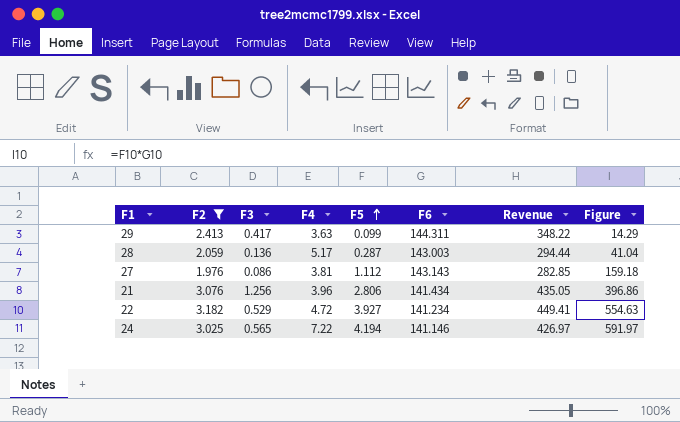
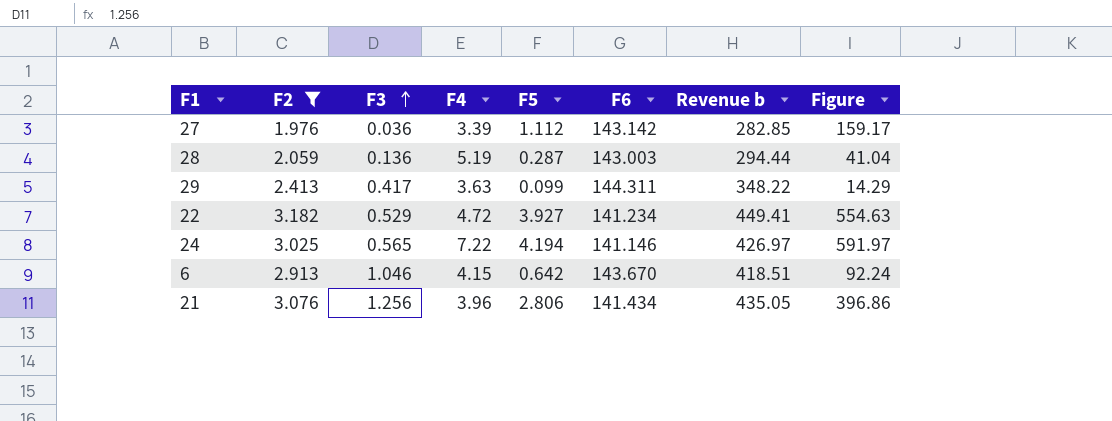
row order: F5 ascending -> F3 ascending
column name: Revenue -> Revenue b
27 | F3: 0.086 -> 0.036
27 | F4: 3.81 -> 3.39
27 | F6: 143.143 -> 143.142
27 | Figure: 159.18 -> 159.17
28 | F4: 5.17 -> 5.19
row 6: none -> 2.913 | 1.046 | 4.15 | 0.642 | 143.670 | 418.51 | 92.24

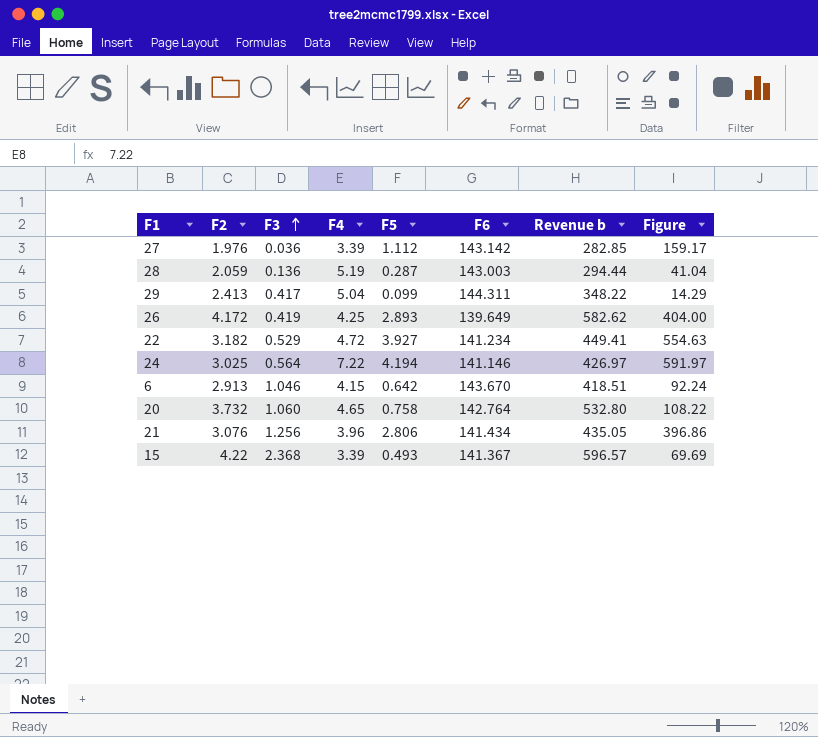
filter: F2 <= 3.182 -> none
29 | F4: 3.63 -> 5.04
24 | F3: 0.565 -> 0.564

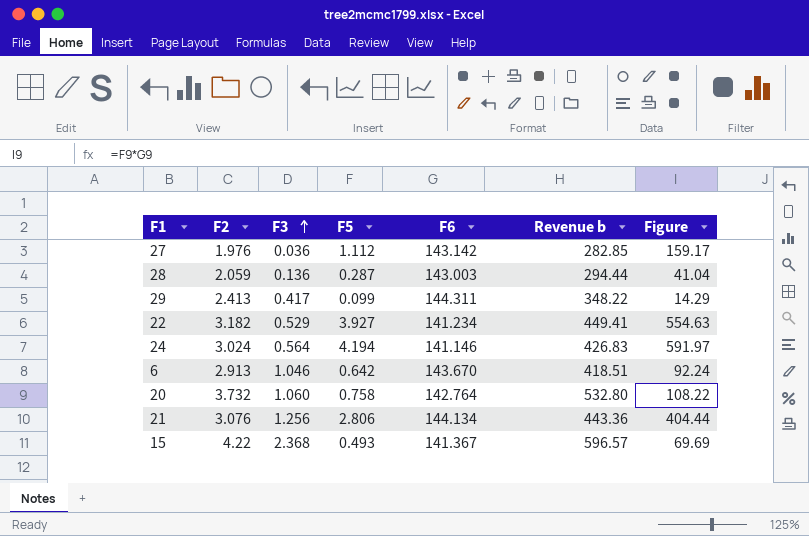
column F4 | position: 4 -> none
row 26: 4.172 | 0.419 | 4.25 | 2.893 | 139.649 | 582.62 | 404.00 -> none
24 | F2: 3.025 -> 3.024
24 | Revenue b: 426.97 -> 426.83
21 | F6: 141.434 -> 144.134
21 | Revenue b: 435.05 -> 443.36
21 | Figure: 396.86 -> 404.44

